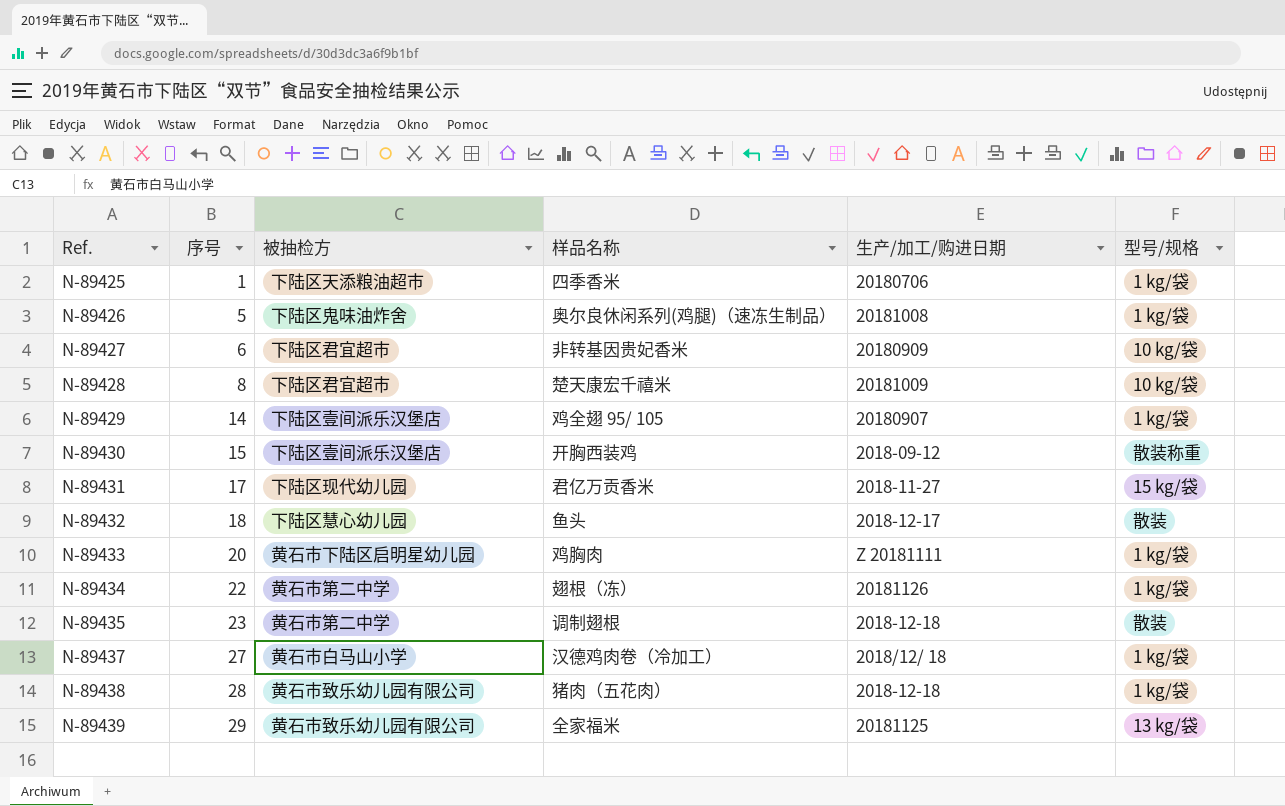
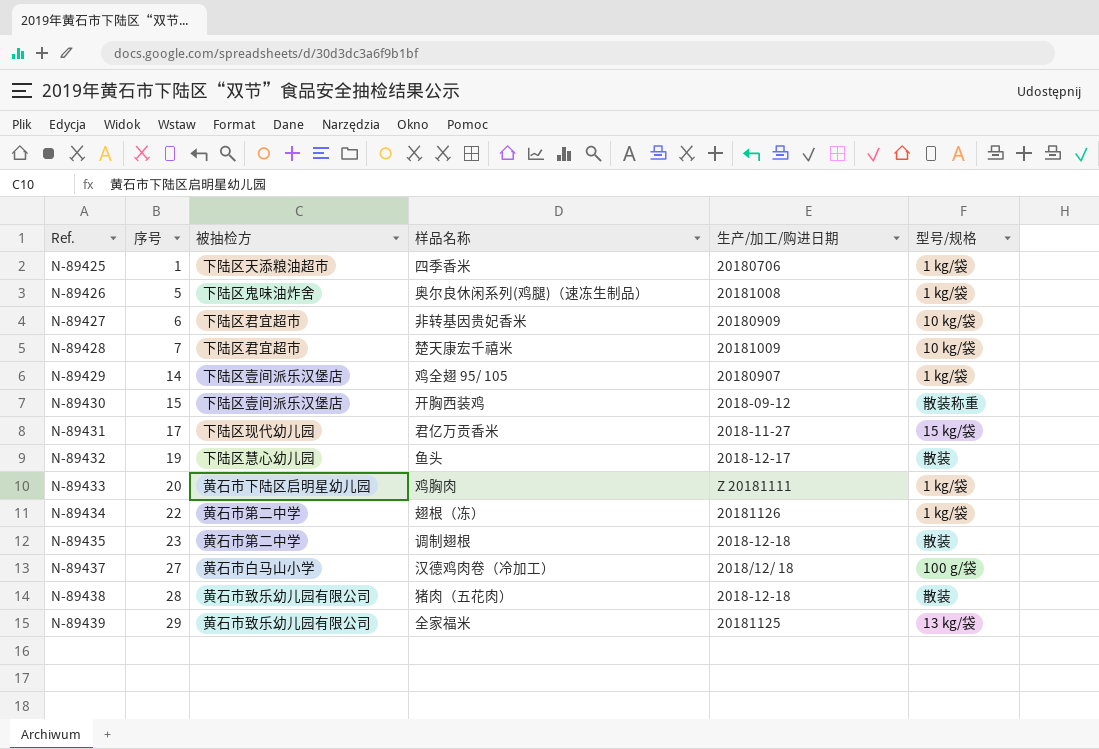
N-89428 | 序号: 8 -> 7
N-89432 | 序号: 18 -> 19
N-89437 | 型号/规格: 1 kg/袋 -> 100 g/袋
N-89438 | 型号/规格: 1 kg/袋 -> 散装

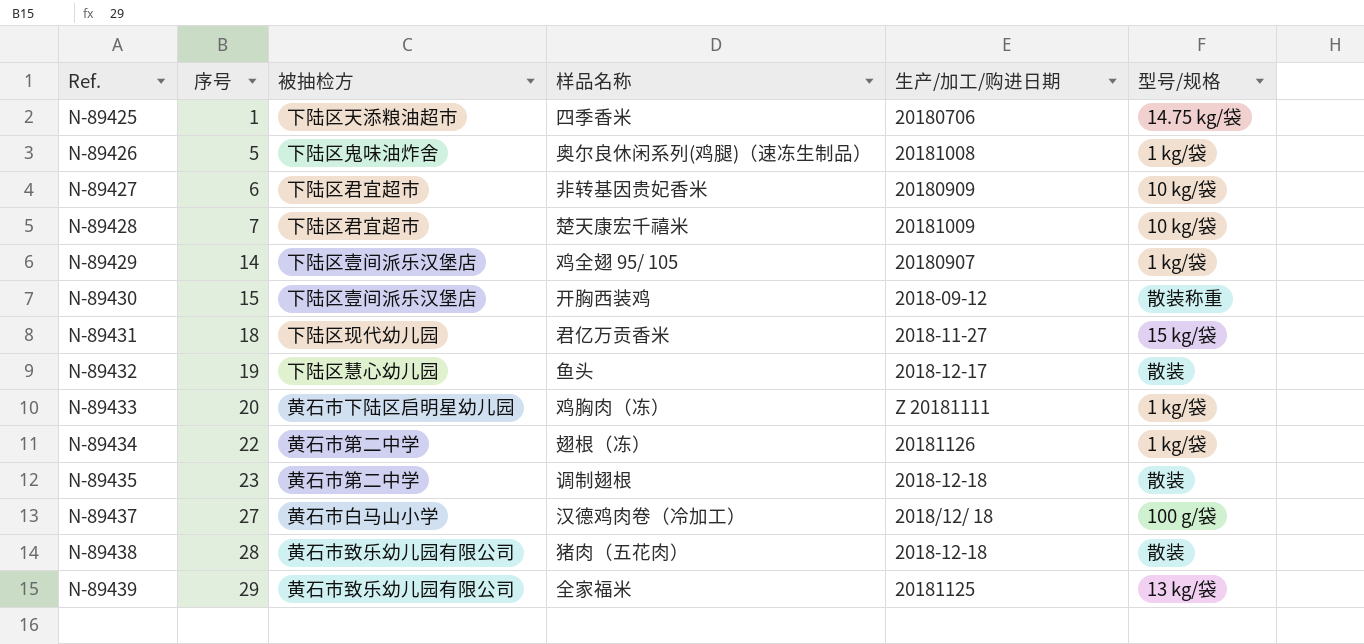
N-89425 | 型号/规格: 1 kg/袋 -> 14.75 kg/袋
N-89431 | 序号: 17 -> 18
N-89433 | 样品名称: 鸡胸肉 -> 鸡胸肉（冻）

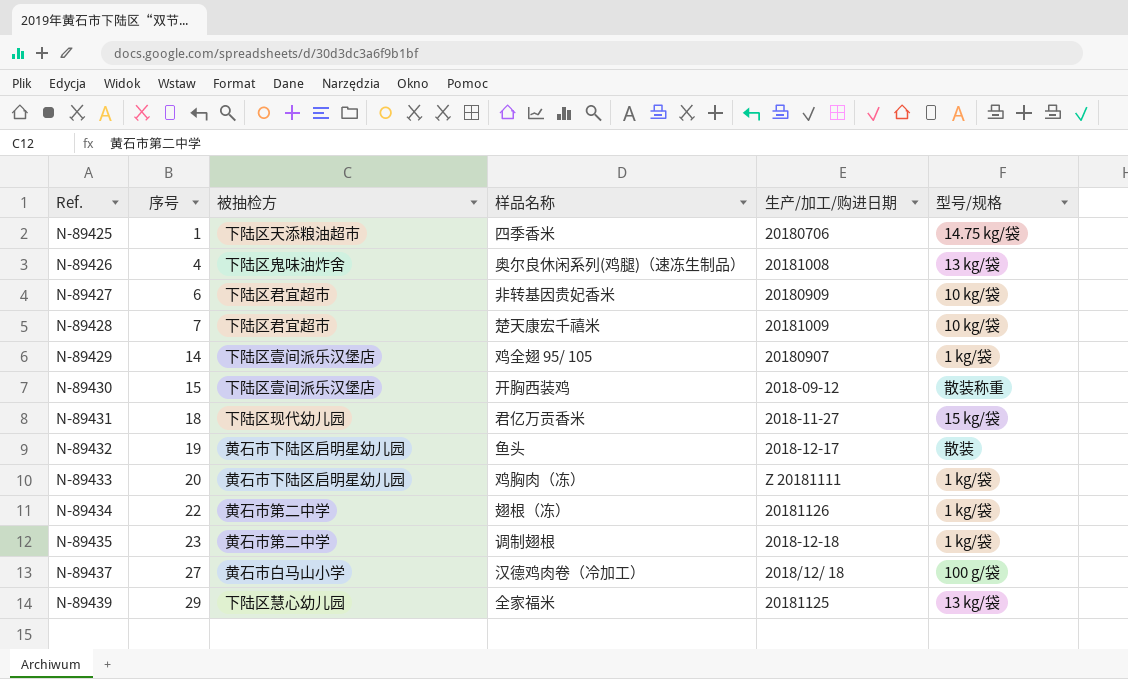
row N-89438: 28 | 黄石市致乐幼儿园有限公司 | 猪肉（五花肉） | 2018-12-18 | 散装 -> none
N-89426 | 序号: 5 -> 4
N-89426 | 型号/规格: 1 kg/袋 -> 13 kg/袋
N-89432 | 被抽检方: 下陆区慧心幼儿园 -> 黄石市下陆区启明星幼儿园
N-89435 | 型号/规格: 散装 -> 1 kg/袋
N-89439 | 被抽检方: 黄石市致乐幼儿园有限公司 -> 下陆区慧心幼儿园

